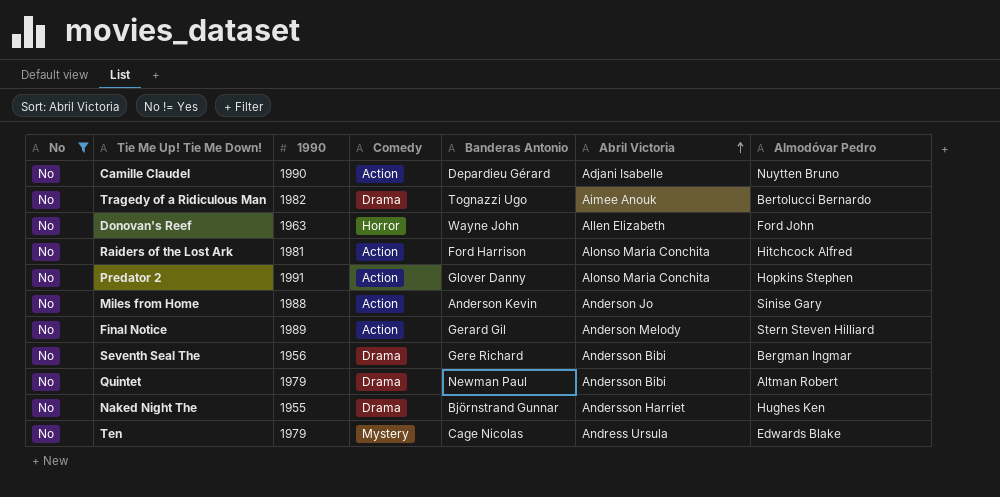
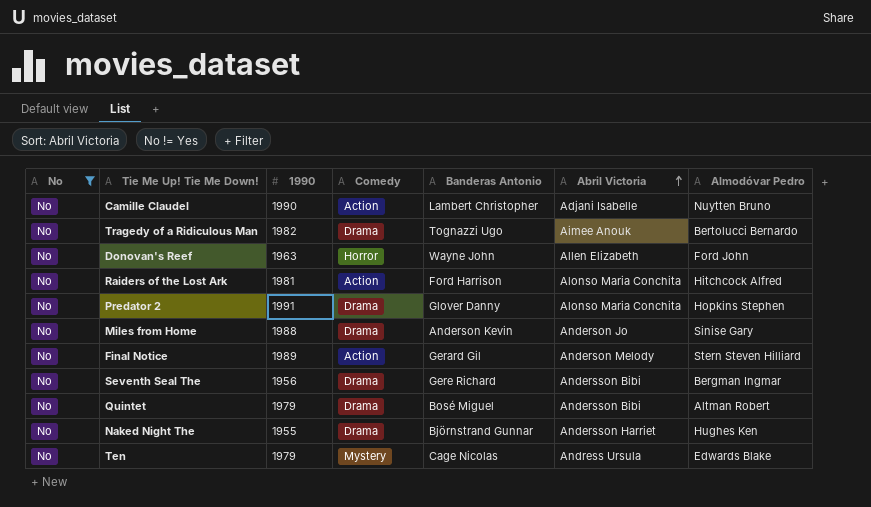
Camille Claudel | Banderas Antonio: Depardieu Gérard -> Lambert Christopher
Predator 2 | Comedy: Action -> Drama
Miles from Home | Comedy: Action -> Drama
Quintet | Banderas Antonio: Newman Paul -> Bosé Miguel

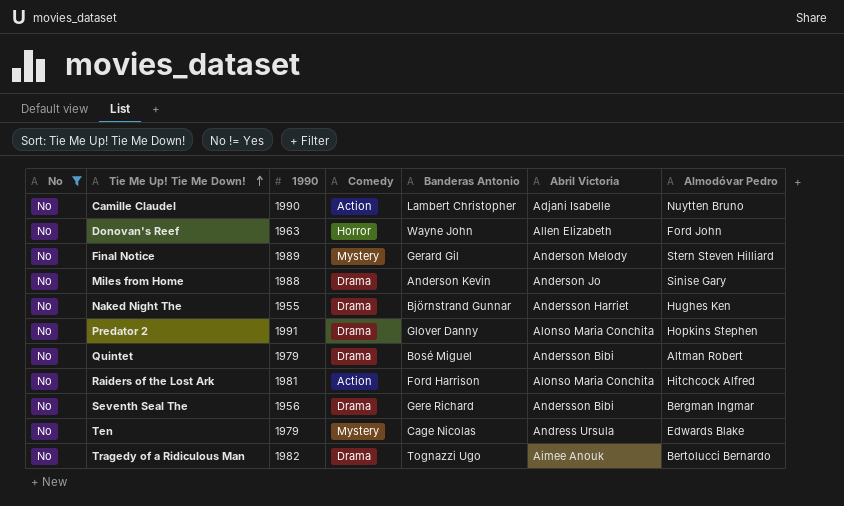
row order: Abril Victoria ascending -> Tie Me Up! Tie Me Down! ascending
Final Notice | Comedy: Action -> Mystery

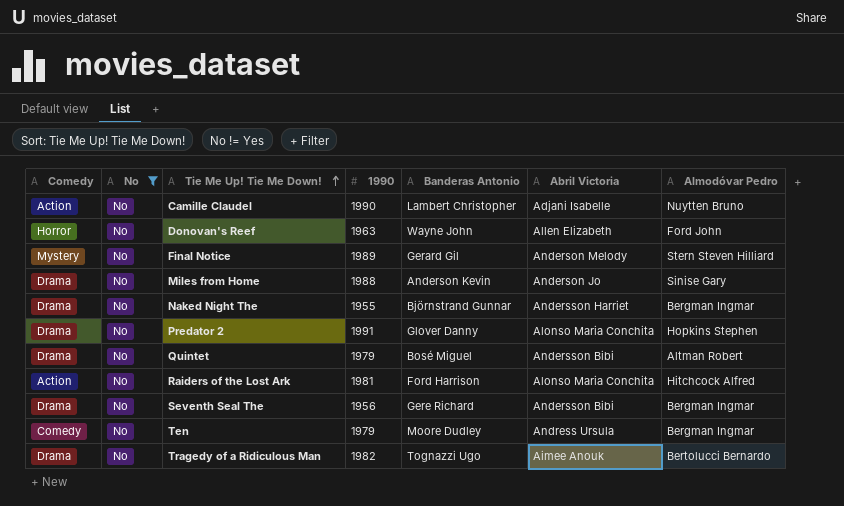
column Comedy | position: 4 -> 1
Naked Night The | Almodóvar Pedro: Hughes Ken -> Bergman Ingmar
Ten | Comedy: Mystery -> Comedy
Ten | Banderas Antonio: Cage Nicolas -> Moore Dudley
Ten | Almodóvar Pedro: Edwards Blake -> Bergman Ingmar

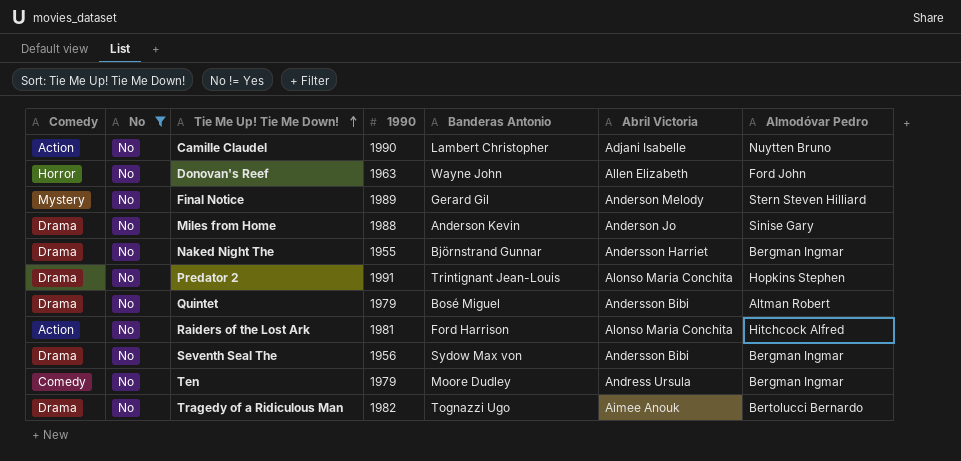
Predator 2 | Banderas Antonio: Glover Danny -> Trintignant Jean-Louis
Seventh Seal The | Banderas Antonio: Gere Richard -> Sydow Max von

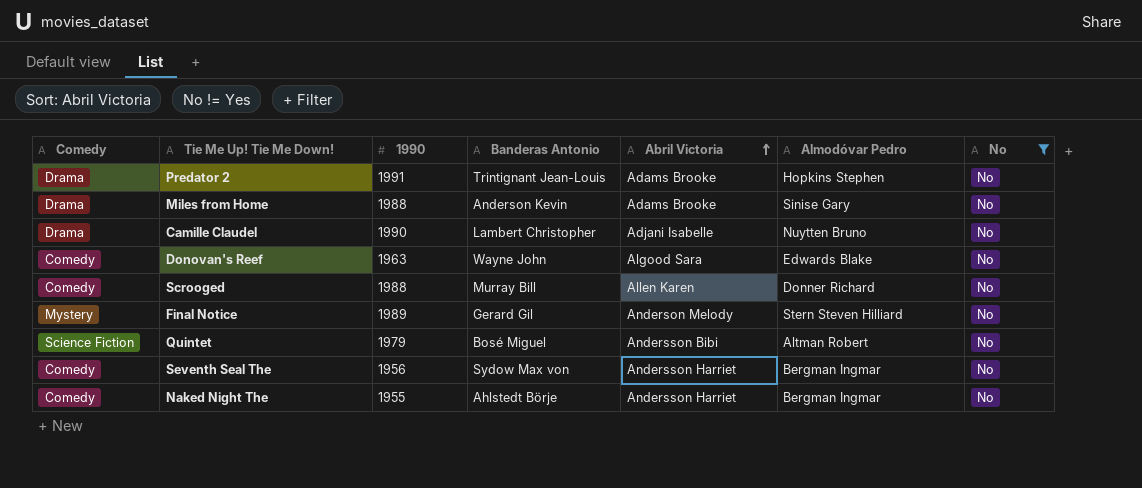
row order: Tie Me Up! Tie Me Down! ascending -> Abril Victoria ascending
column No | position: 2 -> 7
row Raiders of the Lost Ark: Action | No | 1981 | Ford Harrison | Alonso Maria Conchita | Hitchcock Alfred -> none
row Ten: Comedy | No | 1979 | Moore Dudley | Andress Ursula | Bergman Ingmar -> none
row Tragedy of a Ridiculous Man: Drama | No | 1982 | Tognazzi Ugo | Aimee Anouk | Bertolucci Bernardo -> none
Predator 2 | Abril Victoria: Alonso Maria Conchita -> Adams Brooke
Miles from Home | Abril Victoria: Anderson Jo -> Adams Brooke
Camille Claudel | Comedy: Action -> Drama
Donovan's Reef | Comedy: Horror -> Comedy
Donovan's Reef | Abril Victoria: Allen Elizabeth -> Algood Sara
Donovan's Reef | Almodóvar Pedro: Ford John -> Edwards Blake
row Scrooged: none -> Comedy | 1988 | Murray Bill | Allen Karen | Donner Richard | No
Quintet | Comedy: Drama -> Science Fiction
Seventh Seal The | Comedy: Drama -> Comedy
Seventh Seal The | Abril Victoria: Andersson Bibi -> Andersson Harriet
Naked Night The | Comedy: Drama -> Comedy
Naked Night The | Banderas Antonio: Björnstrand Gunnar -> Ahlstedt Börje

